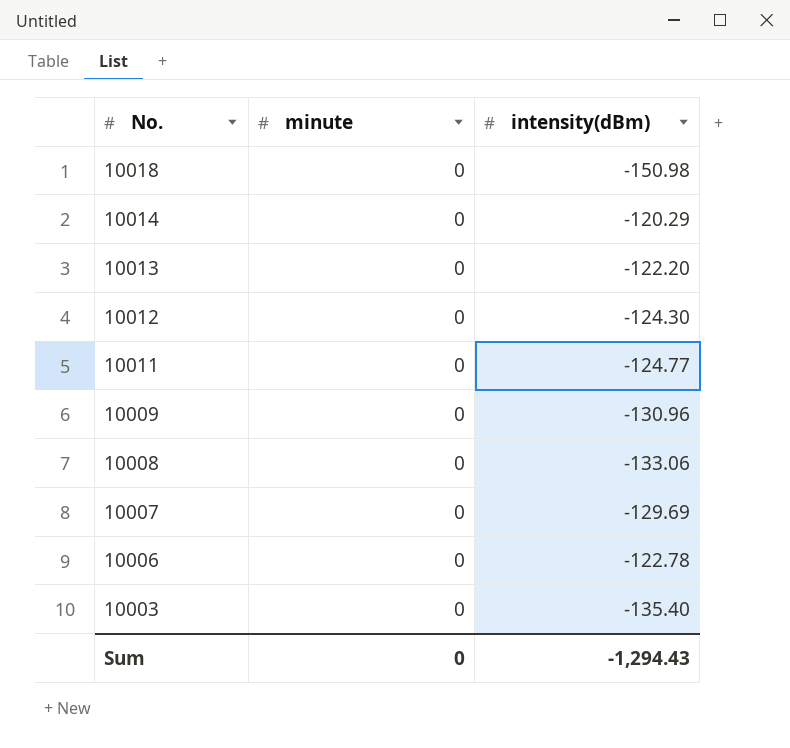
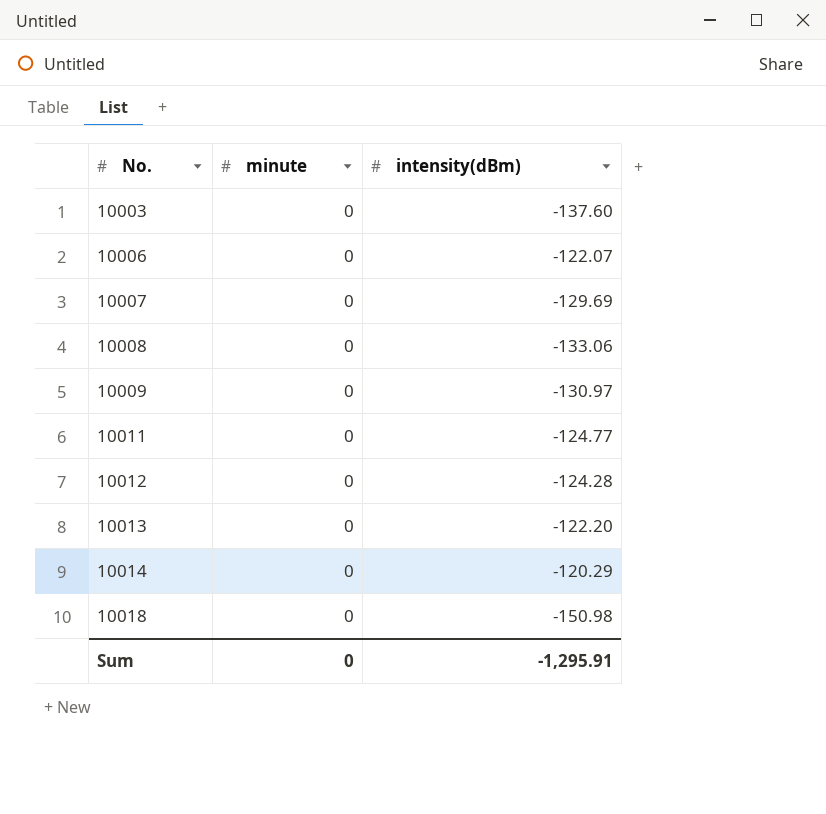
row order: No. descending -> No. ascending
10003 | intensity(dBm): -135.40 -> -137.60
10006 | intensity(dBm): -122.78 -> -122.07
10009 | intensity(dBm): -130.96 -> -130.97
10012 | intensity(dBm): -124.30 -> -124.28
Sum | intensity(dBm): -1,294.43 -> -1,295.91

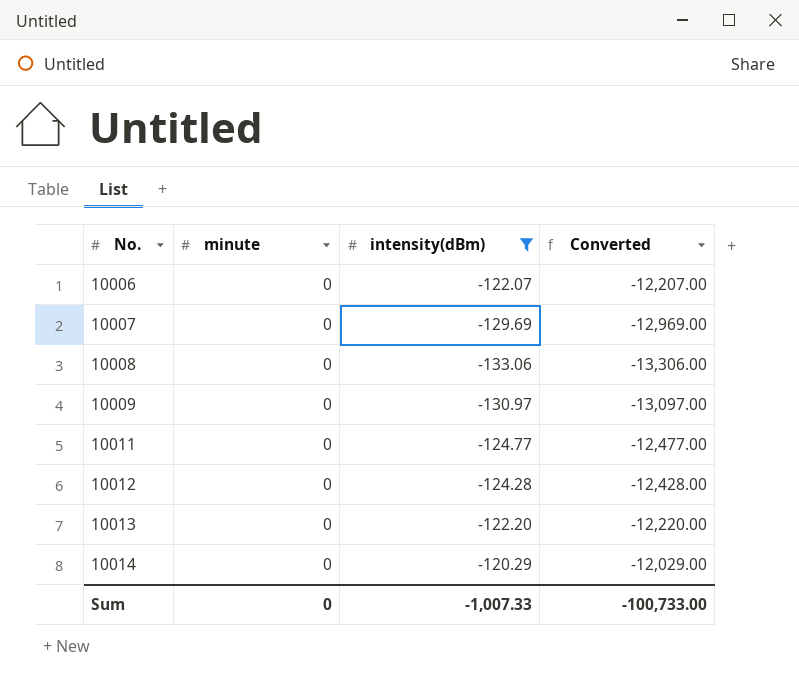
filter: none -> intensity(dBm) >= -133.06
column Converted | formula: none -> [intensity(dBm)] * 100
Sum | intensity(dBm): -1,295.91 -> -1,007.33

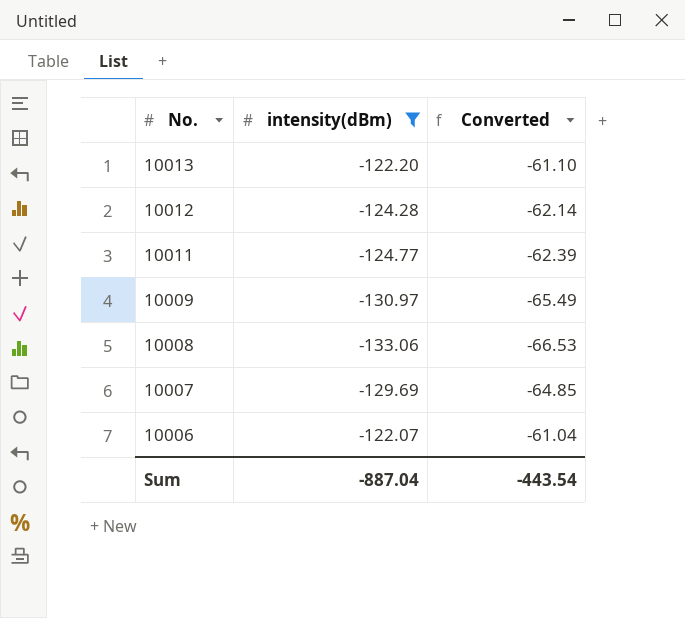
row order: No. ascending -> No. descending
column minute | position: 2 -> none
column Converted | formula: [intensity(dBm)] * 100 -> [intensity(dBm)] * 0.5
row 10014: 0 | -120.29 | -12,029.00 -> none
Sum | intensity(dBm): -1,007.33 -> -887.04
Sum | Converted: -100,733.00 -> -443.54

